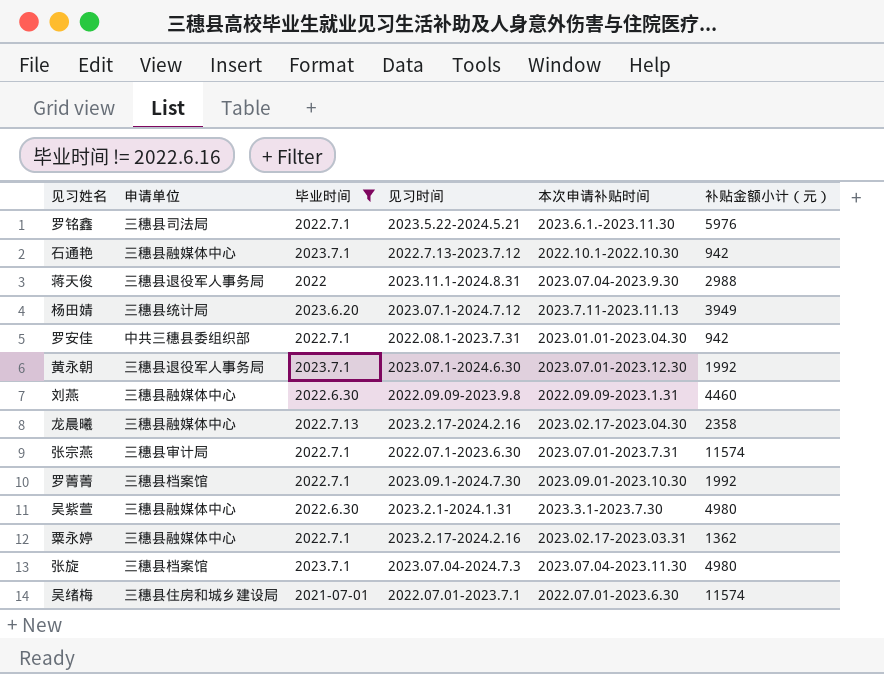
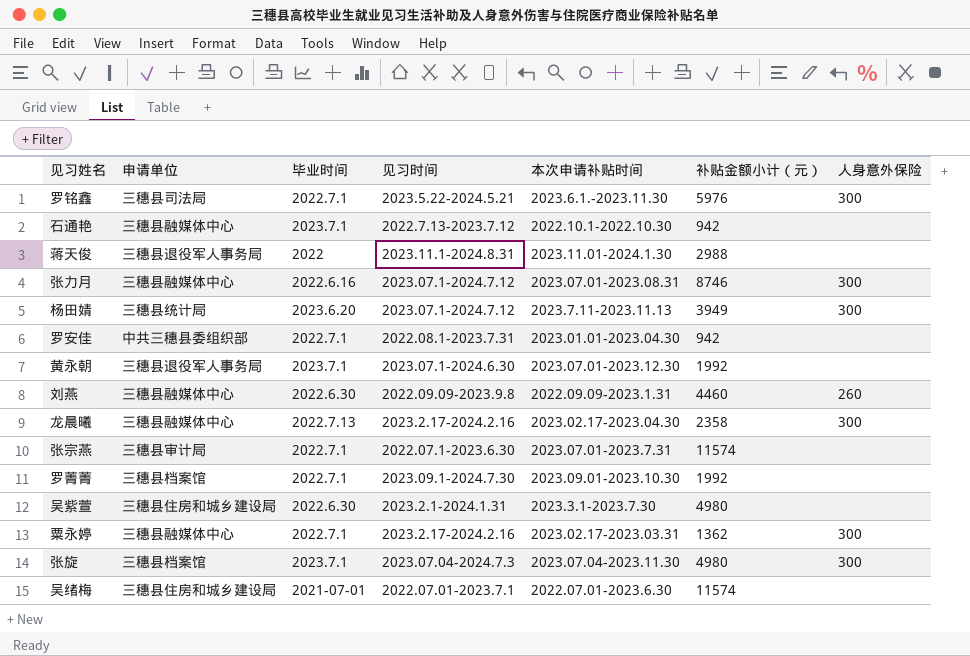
filter: 毕业时间 != 2022.6.16 -> none
column 人身意外保险 | position: none -> 7
蒋天俊 | 本次申请补贴时间: 2023.07.04-2023.9.30 -> 2023.11.01-2024.1.30
吴紫萱 | 申请单位: 三穗县融媒体中心 -> 三穗县住房和城乡建设局

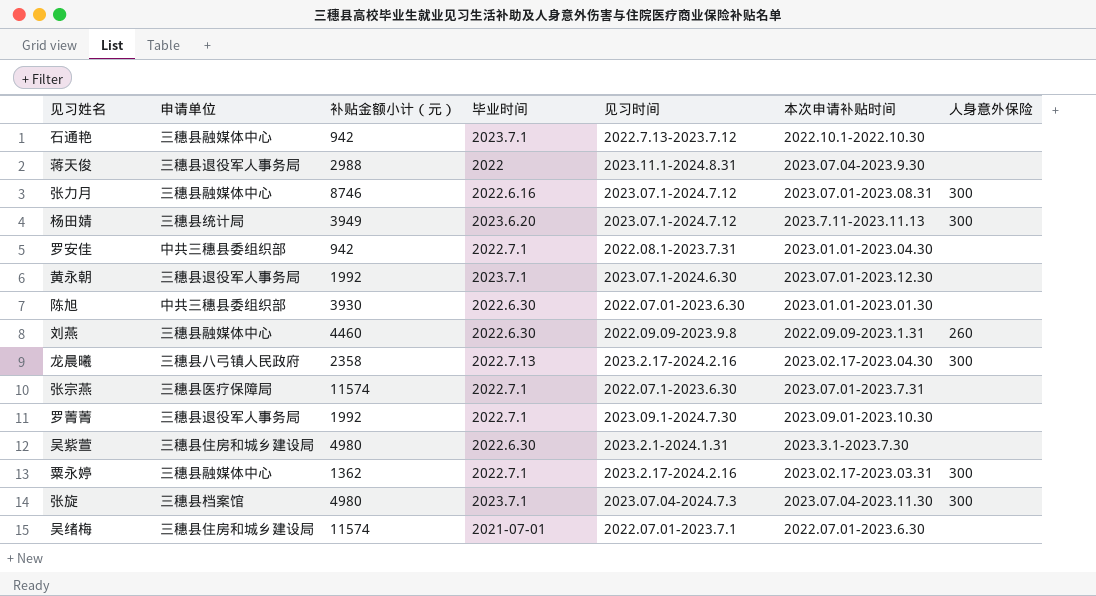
column 补贴金额小计（元） | position: 6 -> 3
row 罗铭鑫: 三穗县司法局 | 2022.7.1 | 2023.5.22-2024.5.21 | 2023.6.1.-2023.11.30 | 5976 | 300 -> none
蒋天俊 | 本次申请补贴时间: 2023.11.01-2024.1.30 -> 2023.07.04-2023.9.30
row 陈旭: none -> 中共三穗县委组织部 | 3930 | 2022.6.30 | 2022.07.01-2023.6.30 | 2023.01.01-2023.01.30 | none
龙晨曦 | 申请单位: 三穗县融媒体中心 -> 三穗县八弓镇人民政府
张宗燕 | 申请单位: 三穗县审计局 -> 三穗县医疗保障局
罗菁菁 | 申请单位: 三穗县档案馆 -> 三穗县退役军人事务局

